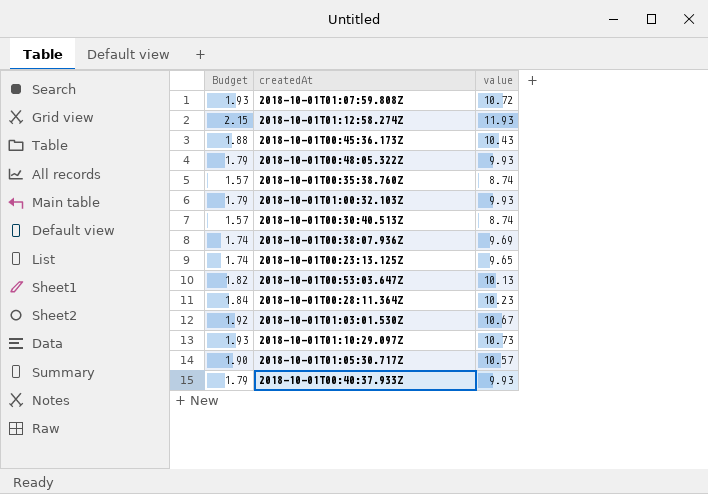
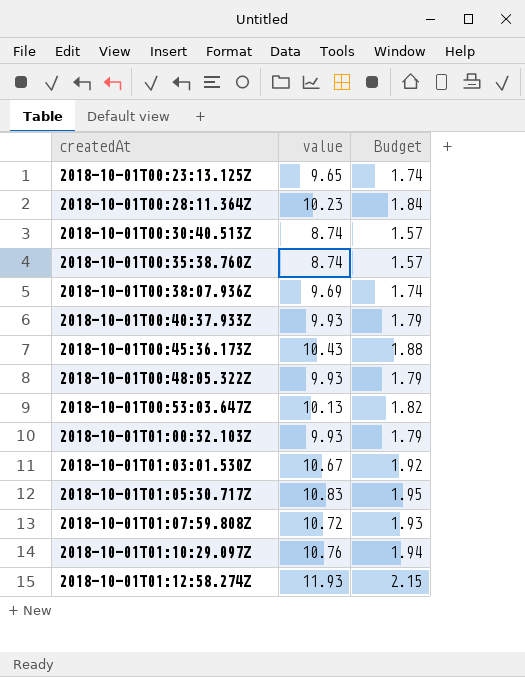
row order: none -> createdAt ascending
column Budget | position: 1 -> 3
2018-10-01T01:05:30.717Z | value: 10.57 -> 10.83
2018-10-01T01:05:30.717Z | Budget: 1.90 -> 1.95
2018-10-01T01:10:29.097Z | value: 10.73 -> 10.76
2018-10-01T01:10:29.097Z | Budget: 1.93 -> 1.94

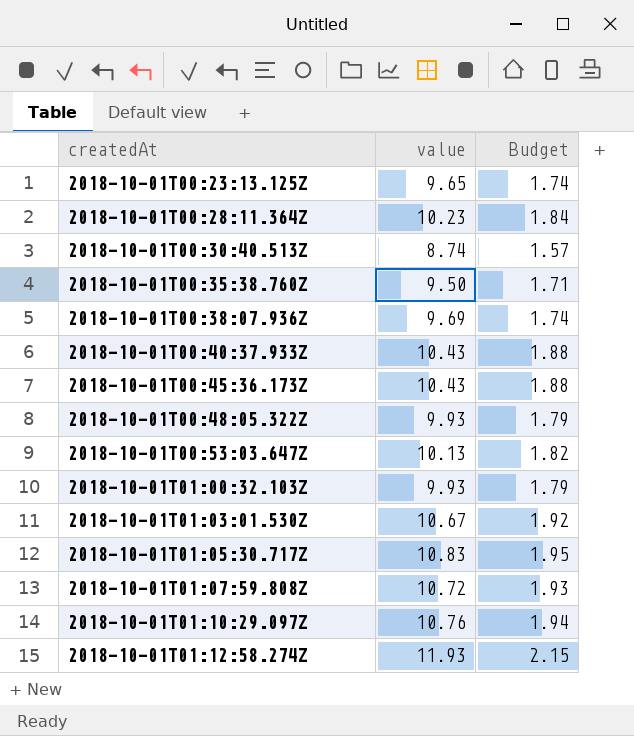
2018-10-01T00:35:38.760Z | value: 8.74 -> 9.50
2018-10-01T00:35:38.760Z | Budget: 1.57 -> 1.71
2018-10-01T00:40:37.933Z | value: 9.93 -> 10.43
2018-10-01T00:40:37.933Z | Budget: 1.79 -> 1.88

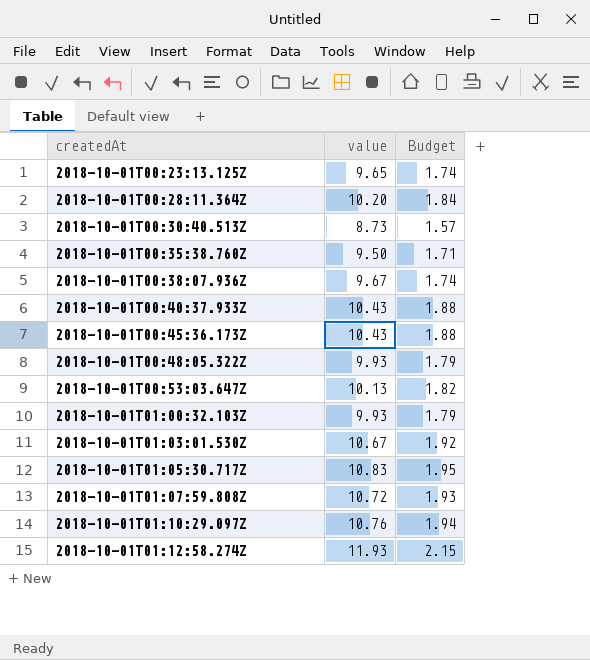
2018-10-01T00:28:11.364Z | value: 10.23 -> 10.20
2018-10-01T00:30:40.513Z | value: 8.74 -> 8.73
2018-10-01T00:38:07.936Z | value: 9.69 -> 9.67

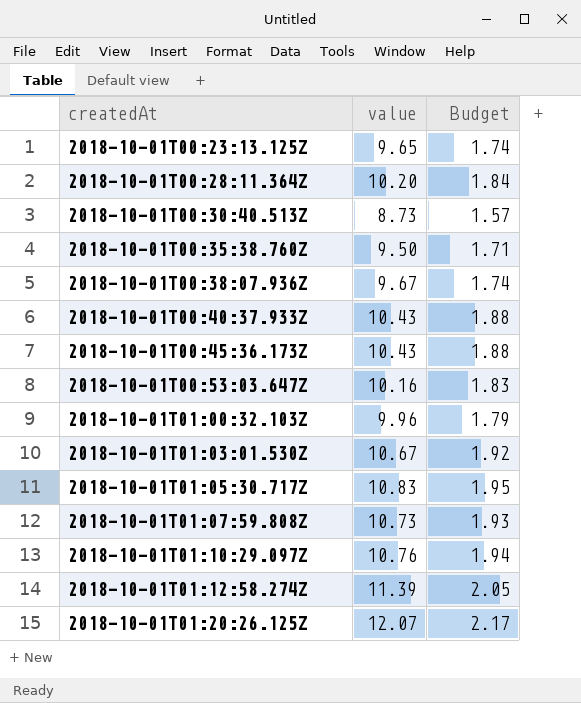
row 2018-10-01T00:48:05.322Z: 9.93 | 1.79 -> none
2018-10-01T00:53:03.647Z | value: 10.13 -> 10.16
2018-10-01T00:53:03.647Z | Budget: 1.82 -> 1.83
2018-10-01T01:00:32.103Z | value: 9.93 -> 9.96
2018-10-01T01:07:59.808Z | value: 10.72 -> 10.73
2018-10-01T01:12:58.274Z | value: 11.93 -> 11.39
2018-10-01T01:12:58.274Z | Budget: 2.15 -> 2.05
row 2018-10-01T01:20:26.125Z: none -> 12.07 | 2.17

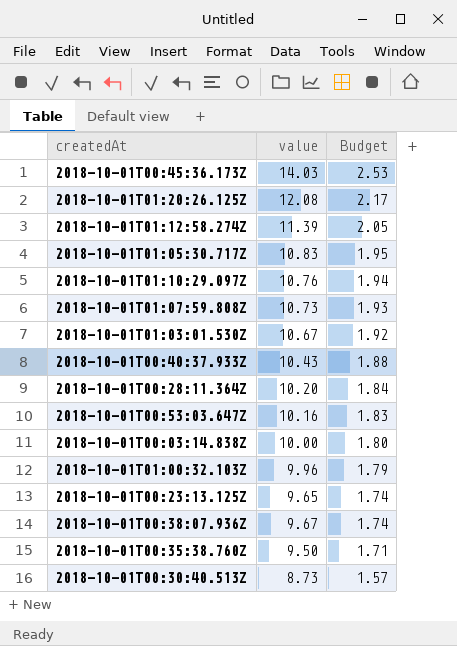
row order: createdAt ascending -> Budget descending
2018-10-01T00:45:36.173Z | value: 10.43 -> 14.03
2018-10-01T00:45:36.173Z | Budget: 1.88 -> 2.53
2018-10-01T01:20:26.125Z | value: 12.07 -> 12.08
row 2018-10-01T00:03:14.838Z: none -> 10.00 | 1.80

